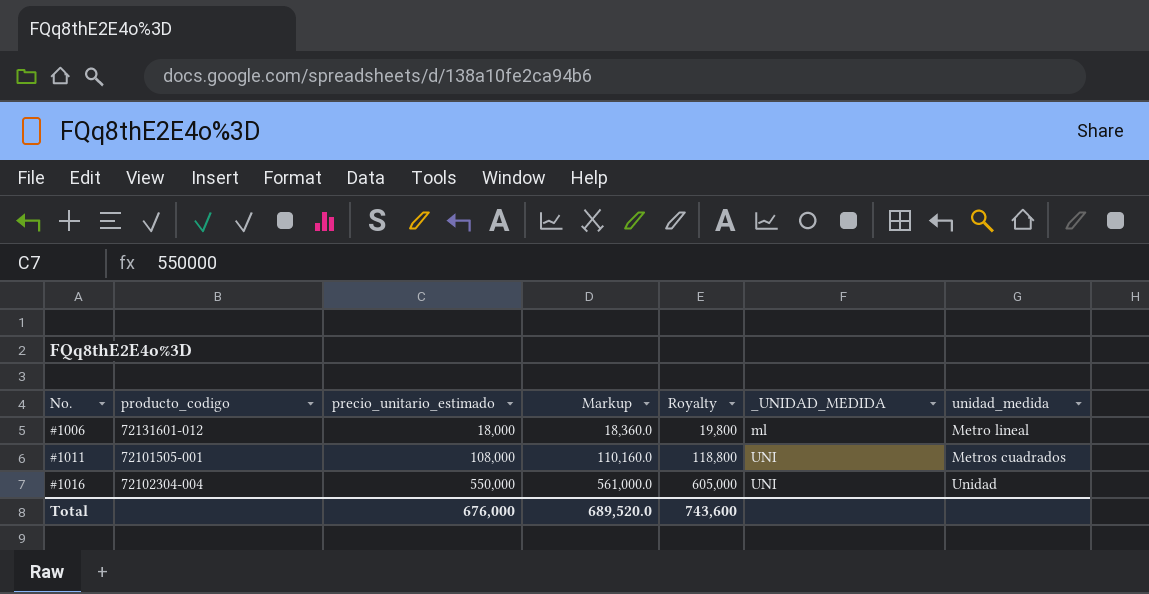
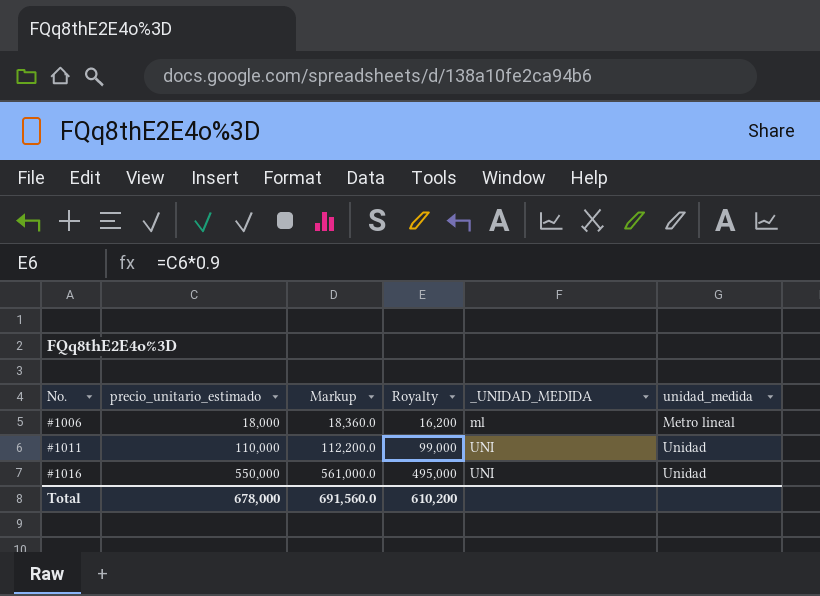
column producto_codigo | position: 2 -> none
column Royalty | formula: [precio_unitario_estimado] * 1.1 -> [precio_unitario_estimado] * 0.9
#1011 | precio_unitario_estimado: 108,000 -> 110,000
#1011 | Markup: 110,160.0 -> 112,200.0
#1011 | unidad_medida: Metros cuadrados -> Unidad
Total | precio_unitario_estimado: 676,000 -> 678,000
Total | Markup: 689,520.0 -> 691,560.0
Total | Royalty: 743,600 -> 610,200

